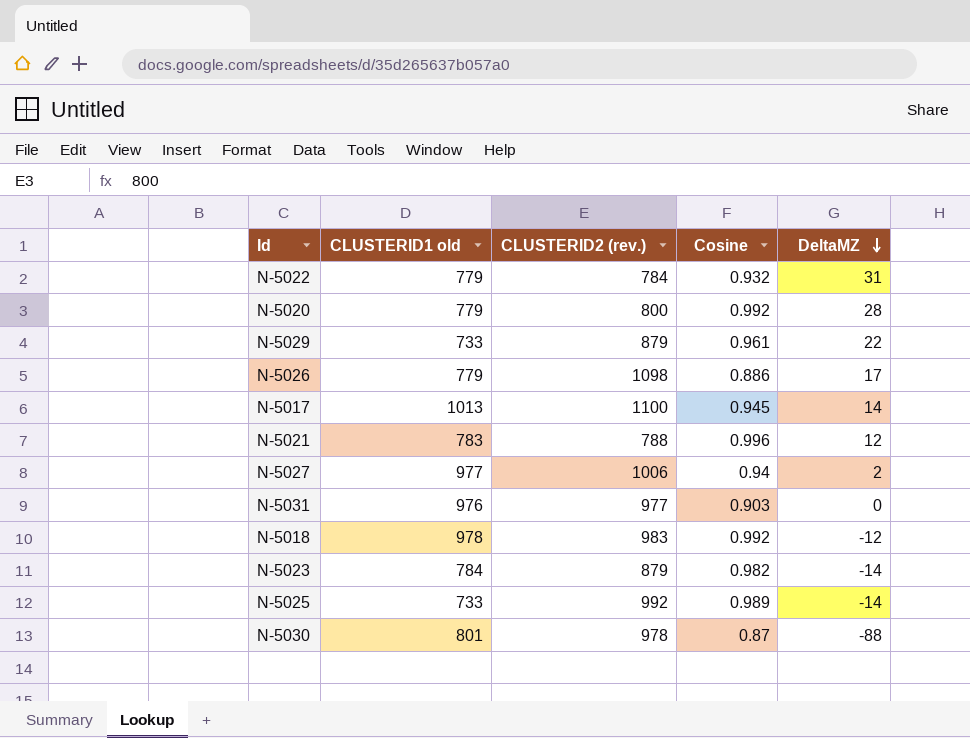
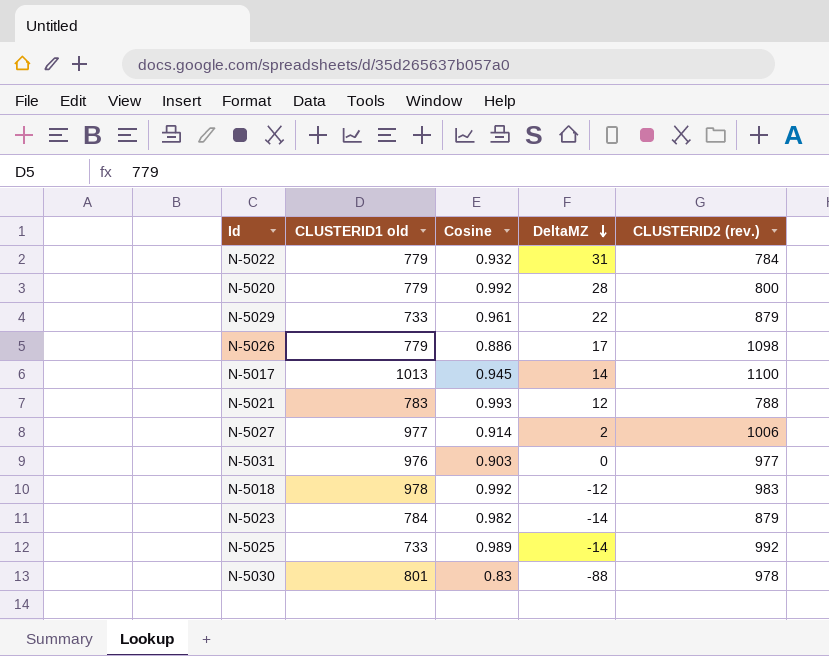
column CLUSTERID2 (rev.) | position: 3 -> 5
N-5021 | Cosine: 0.996 -> 0.993
N-5027 | Cosine: 0.94 -> 0.914
N-5030 | Cosine: 0.87 -> 0.83

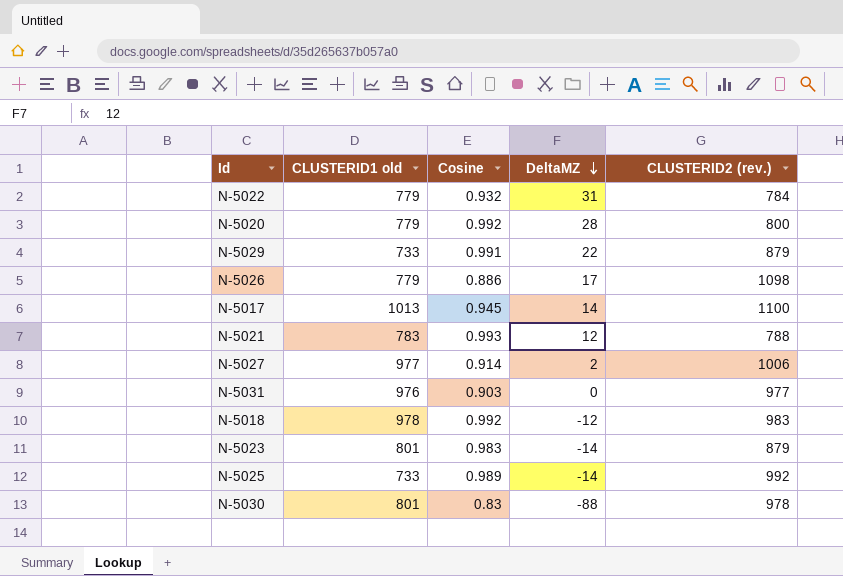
N-5029 | Cosine: 0.961 -> 0.991
N-5023 | CLUSTERID1 old: 784 -> 801
N-5023 | Cosine: 0.982 -> 0.983

